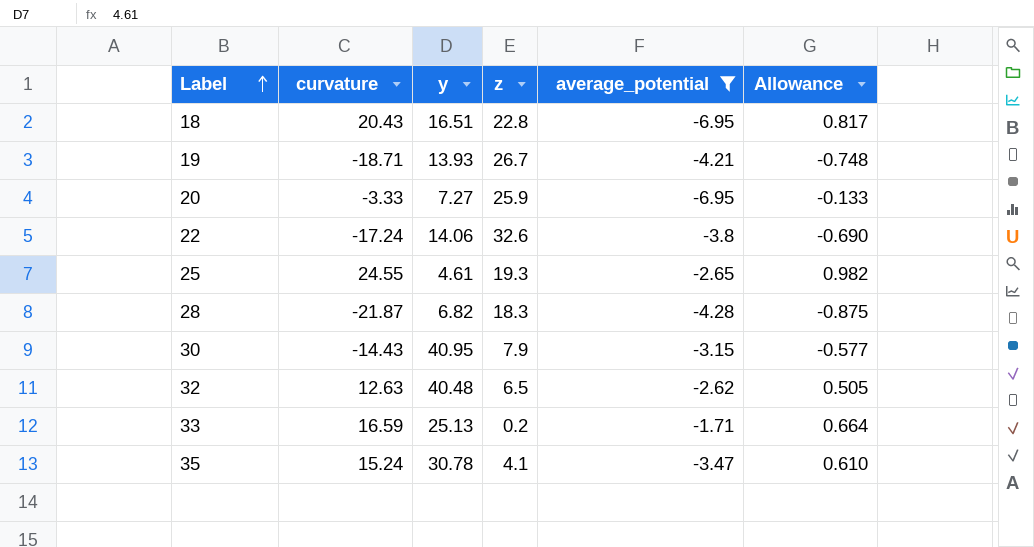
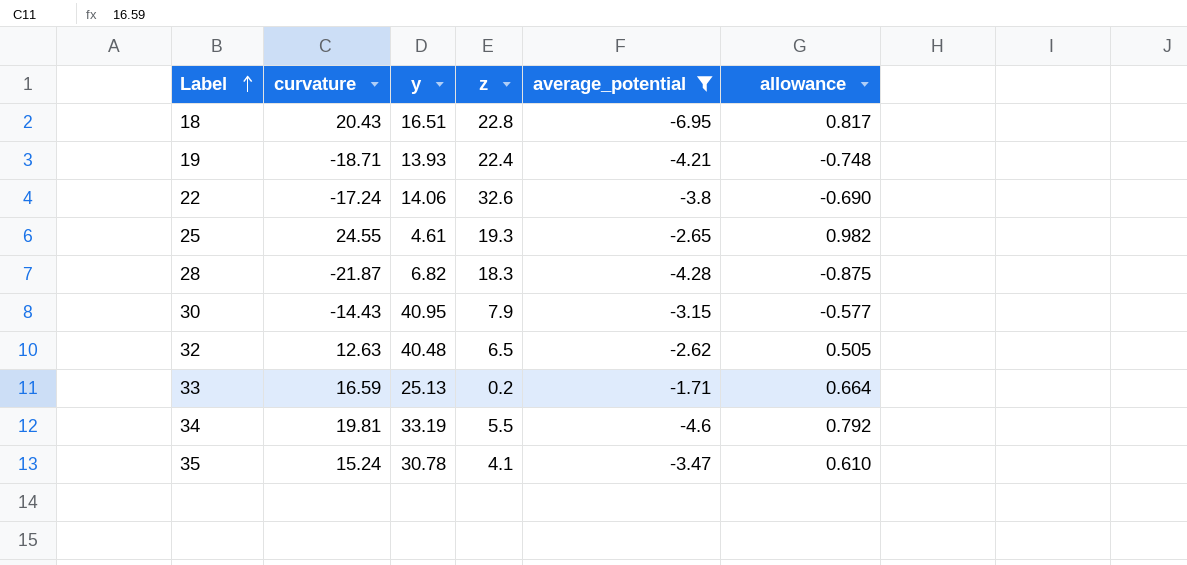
column name: Allowance -> allowance
row 20: -3.33 | 7.27 | 25.9 | -6.95 | -0.133 -> none
19 | z: 26.7 -> 22.4
row 34: none -> 19.81 | 33.19 | 5.5 | -4.6 | 0.792

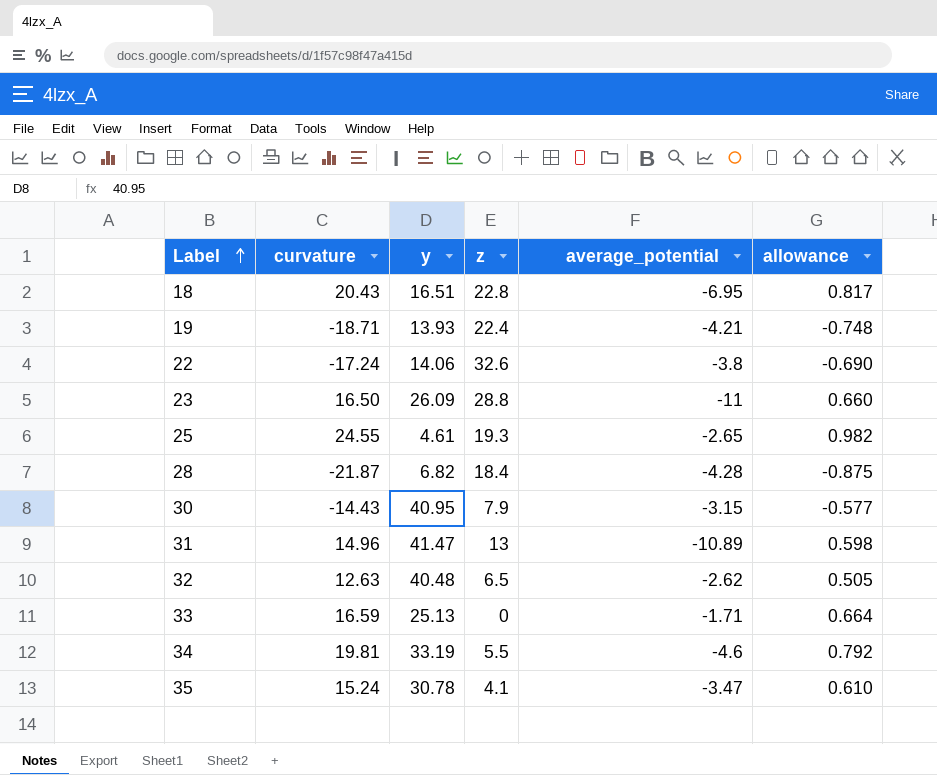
filter: average_potential >= -6.95 -> none
28 | z: 18.3 -> 18.4
33 | z: 0.2 -> 0

